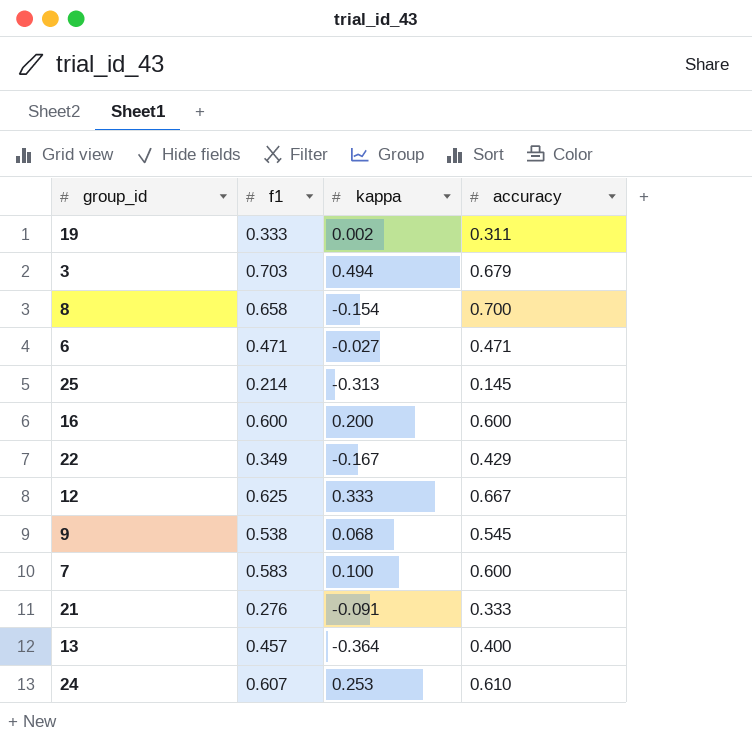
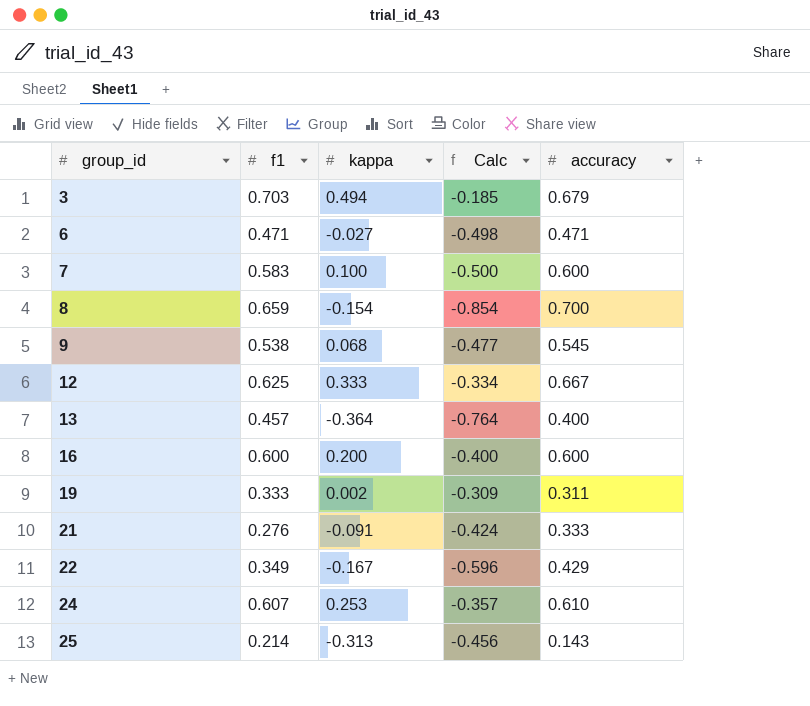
row order: none -> group_id ascending
column Calc | formula: none -> [kappa] - [accuracy]
8 | f1: 0.658 -> 0.659
25 | accuracy: 0.145 -> 0.143

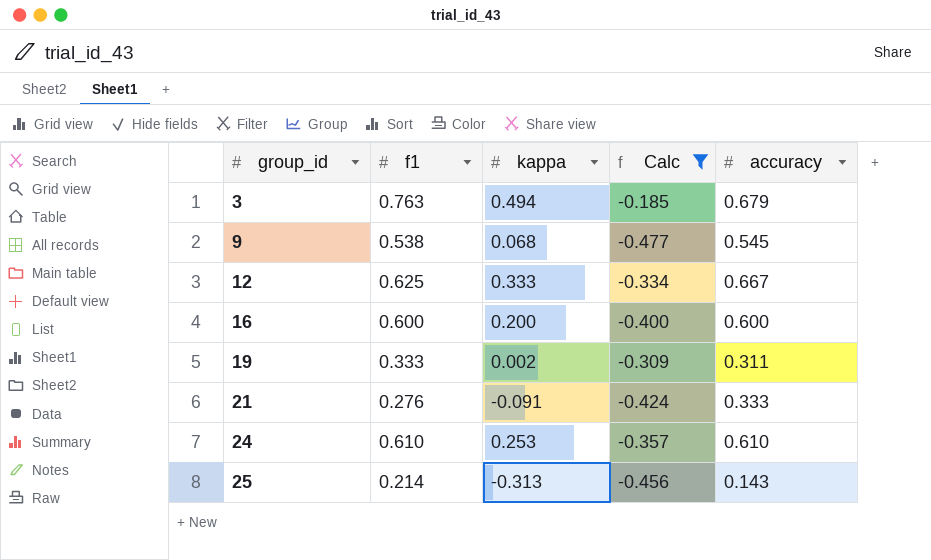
filter: none -> Calc >= -0.477
3 | f1: 0.703 -> 0.763
24 | f1: 0.607 -> 0.610

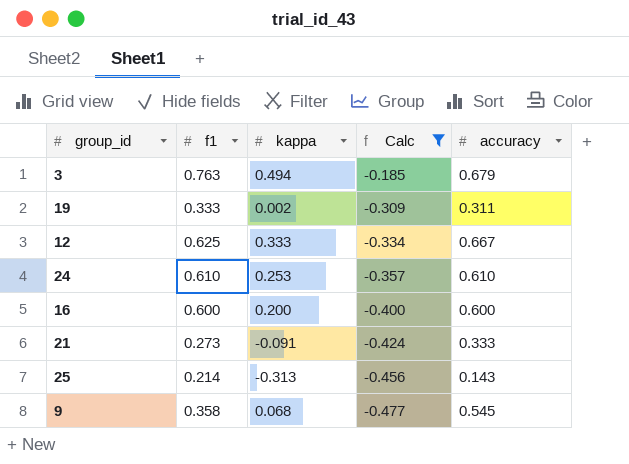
row order: group_id ascending -> Calc descending
21 | f1: 0.276 -> 0.273
9 | f1: 0.538 -> 0.358

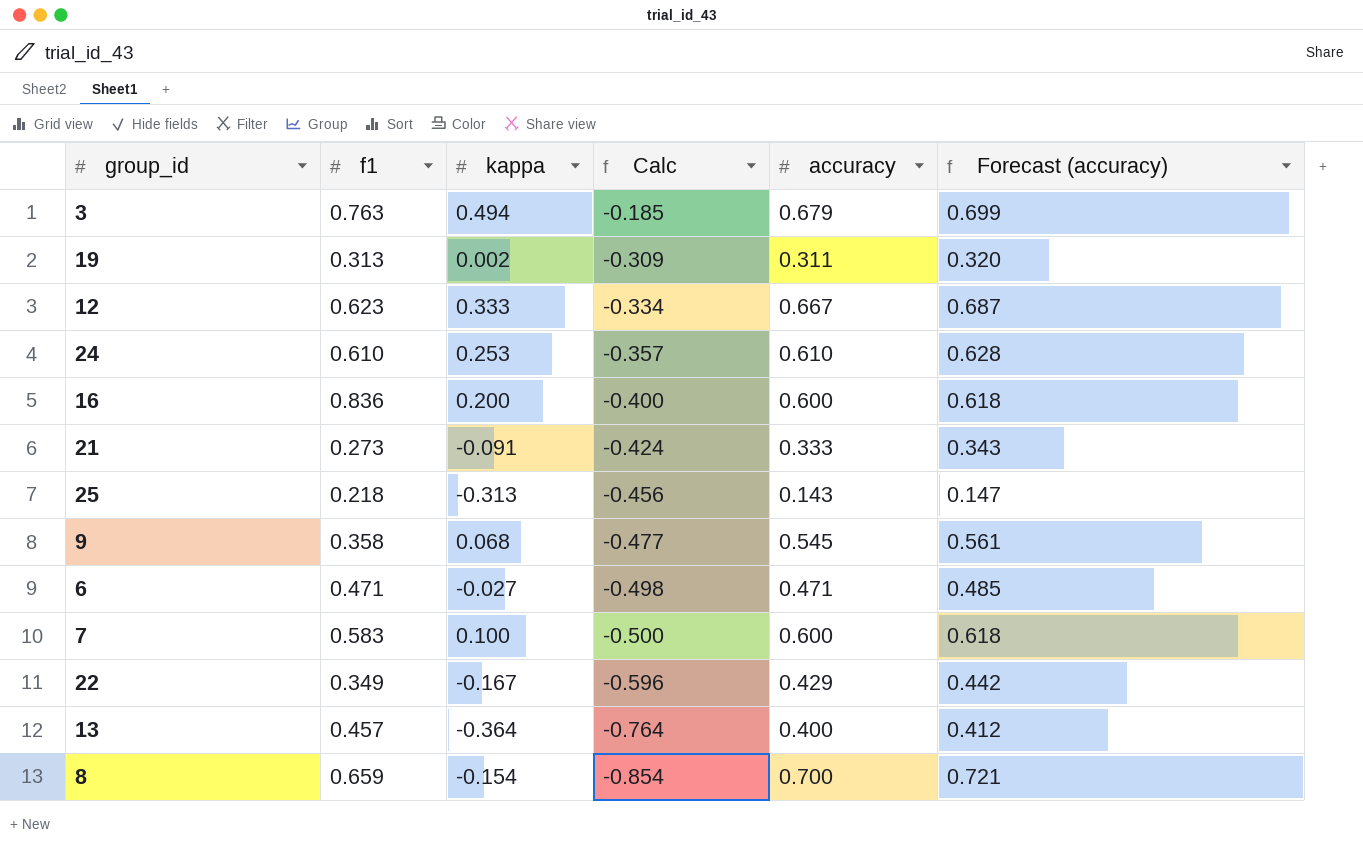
filter: Calc >= -0.477 -> none
column Forecast (accuracy) | formula: none -> [accuracy] * 1.03
19 | f1: 0.333 -> 0.313
12 | f1: 0.625 -> 0.623
16 | f1: 0.600 -> 0.836
25 | f1: 0.214 -> 0.218

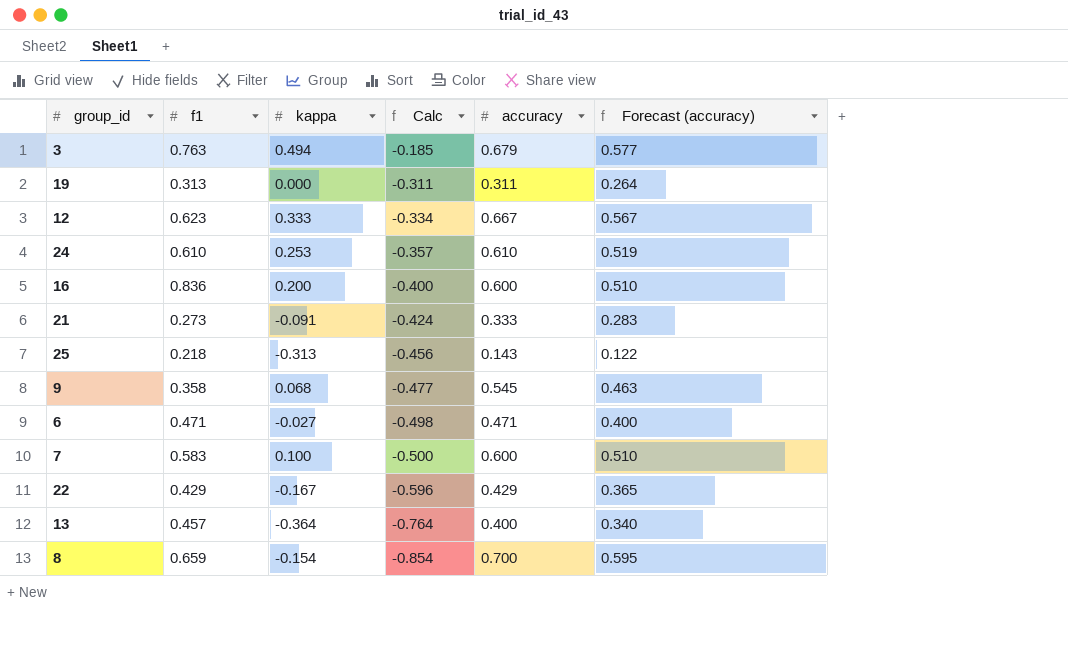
column Forecast (accuracy) | formula: [accuracy] * 1.03 -> [accuracy] * 0.85
19 | kappa: 0.002 -> 0.000
19 | Calc: -0.309 -> -0.311
22 | f1: 0.349 -> 0.429

